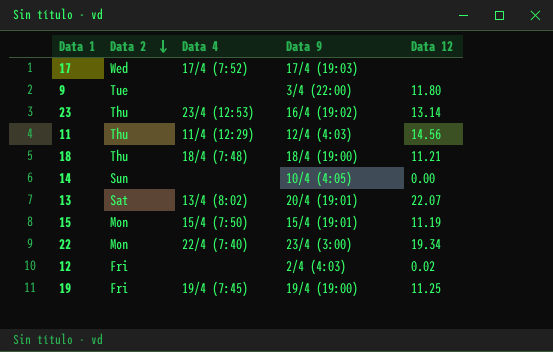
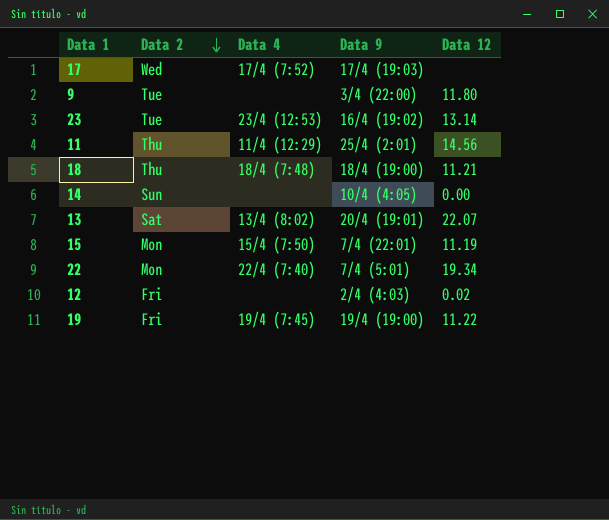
23 | Data 2: Thu -> Tue
11 | Data 9: 12/4 (4:03) -> 25/4 (2:01)
15 | Data 9: 15/4 (19:01) -> 7/4 (22:01)
22 | Data 9: 23/4 (3:00) -> 7/4 (5:01)
19 | Data 12: 11.25 -> 11.22

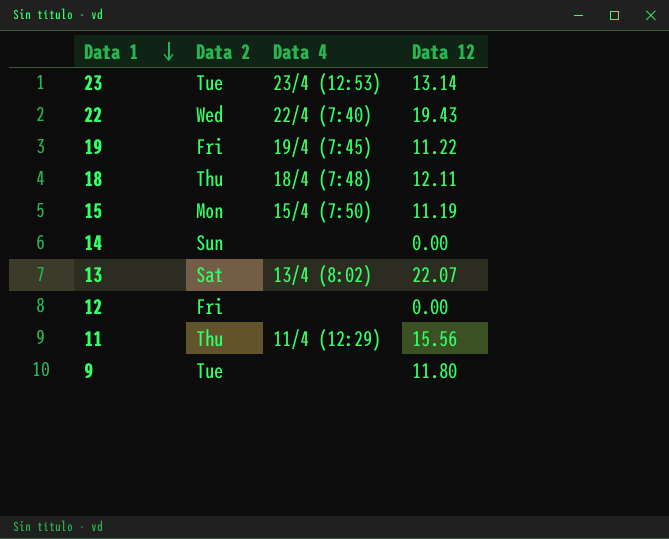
row order: Data 2 descending -> Data 1 descending
column Data 9 | position: 4 -> none
row 17: Wed | 17/4 (7:52) | 17/4 (19:03) | none -> none
22 | Data 2: Mon -> Wed
22 | Data 12: 19.34 -> 19.43
18 | Data 12: 11.21 -> 12.11
12 | Data 12: 0.02 -> 0.00
11 | Data 12: 14.56 -> 15.56

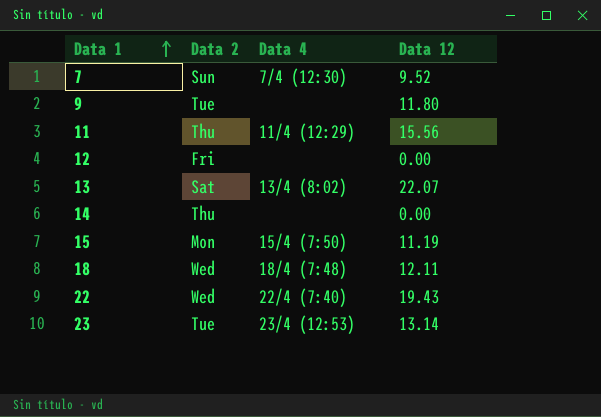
row order: Data 1 descending -> Data 1 ascending
row 19: Fri | 19/4 (7:45) | 11.22 -> none
row 7: none -> Sun | 7/4 (12:30) | 9.52
14 | Data 2: Sun -> Thu
18 | Data 2: Thu -> Wed

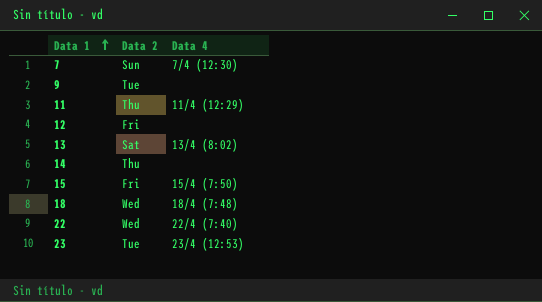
column Data 12 | position: 4 -> none
15 | Data 2: Mon -> Fri

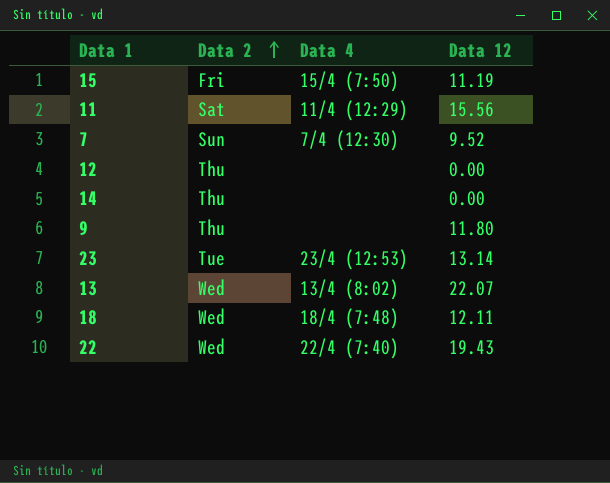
row order: Data 1 ascending -> Data 2 ascending
column Data 12 | position: none -> 4
11 | Data 2: Thu -> Sat
12 | Data 2: Fri -> Thu
9 | Data 2: Tue -> Thu
13 | Data 2: Sat -> Wed

